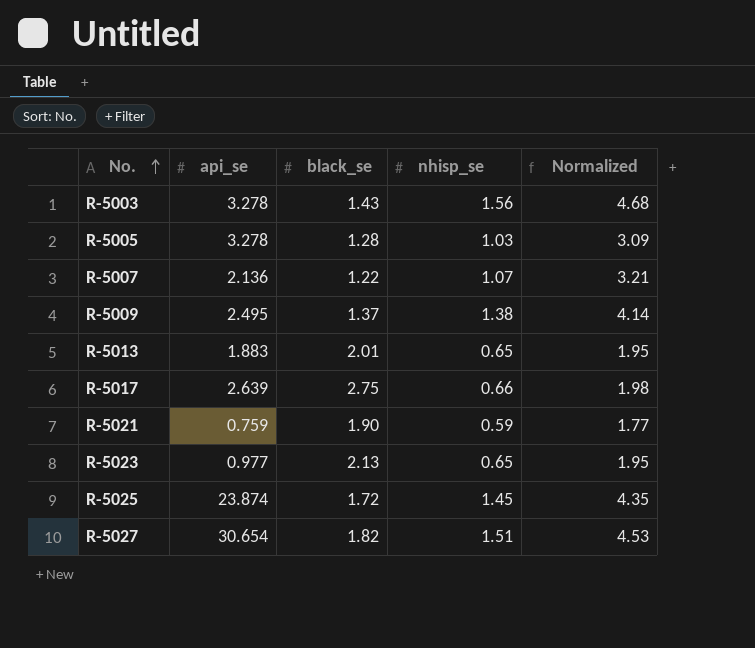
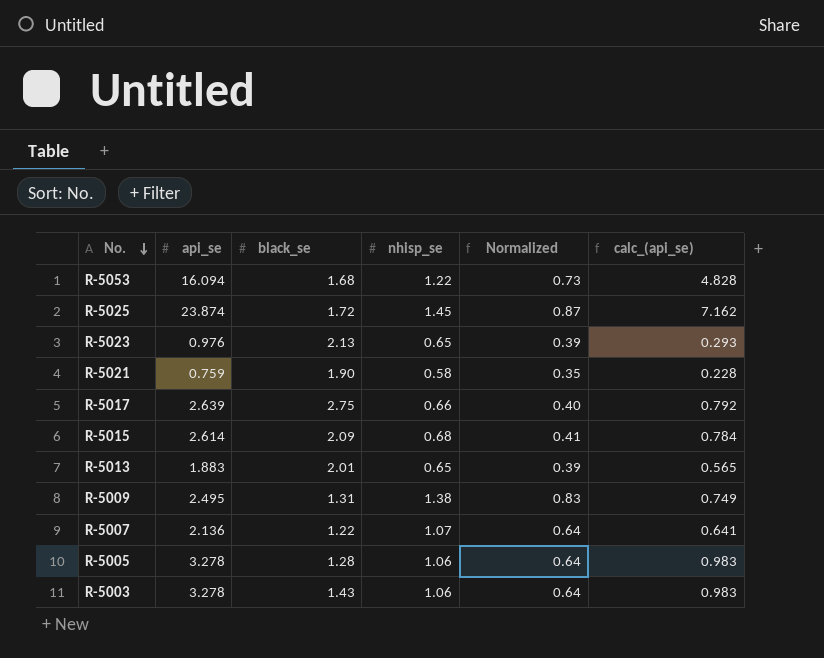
row order: No. ascending -> No. descending
column Normalized | formula: [nhisp_se] * 3 -> [nhisp_se] * 0.6
column calc_(api_se) | formula: none -> [api_se] * 0.3
row R-5027: 30.654 | 1.82 | 1.51 | 4.53 -> none
row R-5053: none -> 16.094 | 1.68 | 1.22 | 0.73 | 4.828
R-5023 | api_se: 0.977 -> 0.976
R-5021 | nhisp_se: 0.59 -> 0.58
row R-5015: none -> 2.614 | 2.09 | 0.68 | 0.41 | 0.784
R-5009 | black_se: 1.37 -> 1.31
R-5005 | nhisp_se: 1.03 -> 1.06
R-5003 | nhisp_se: 1.56 -> 1.06

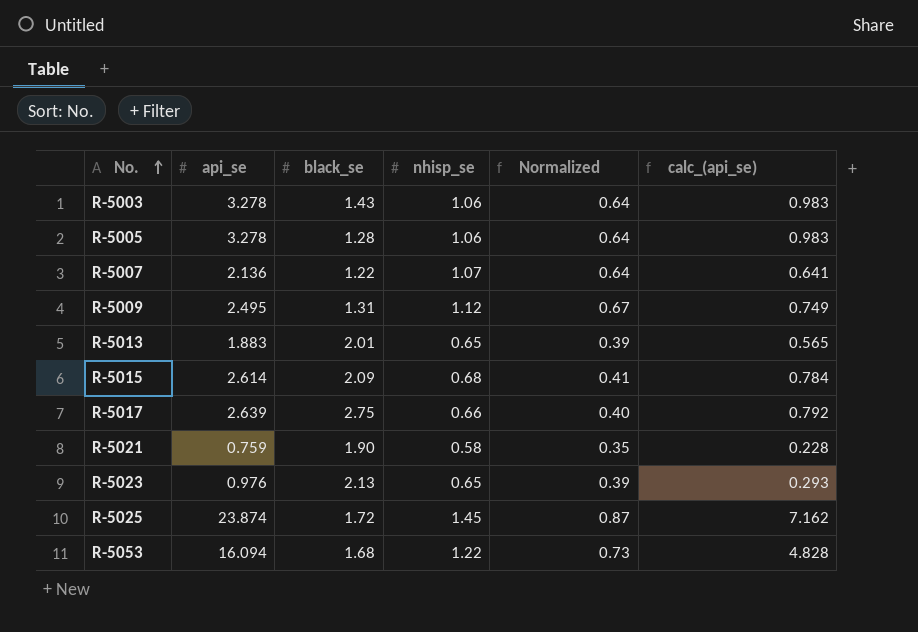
row order: No. descending -> No. ascending
R-5009 | nhisp_se: 1.38 -> 1.12
R-5009 | Normalized: 0.83 -> 0.67

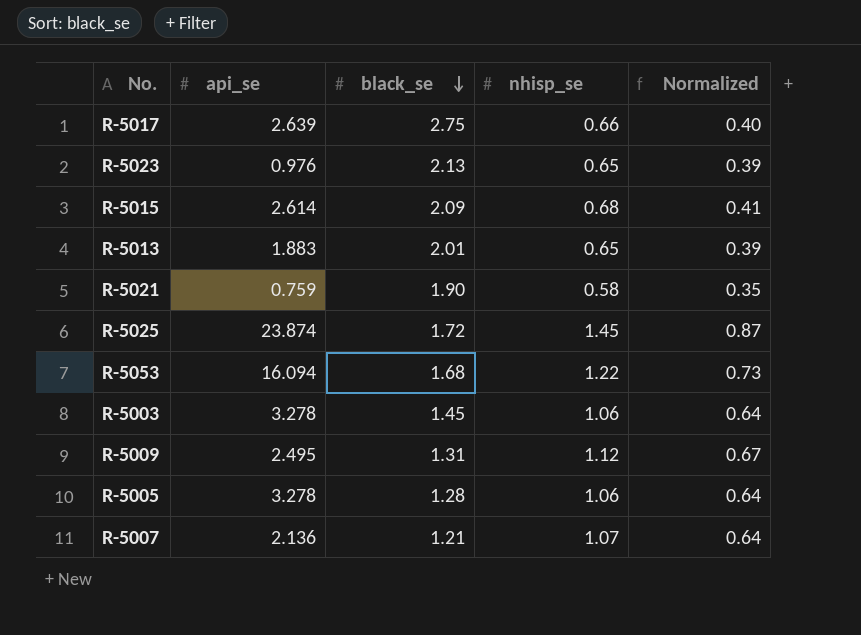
row order: No. ascending -> black_se descending
column calc_(api_se) | formula: [api_se] * 0.3 -> none
R-5003 | black_se: 1.43 -> 1.45
R-5007 | black_se: 1.22 -> 1.21

